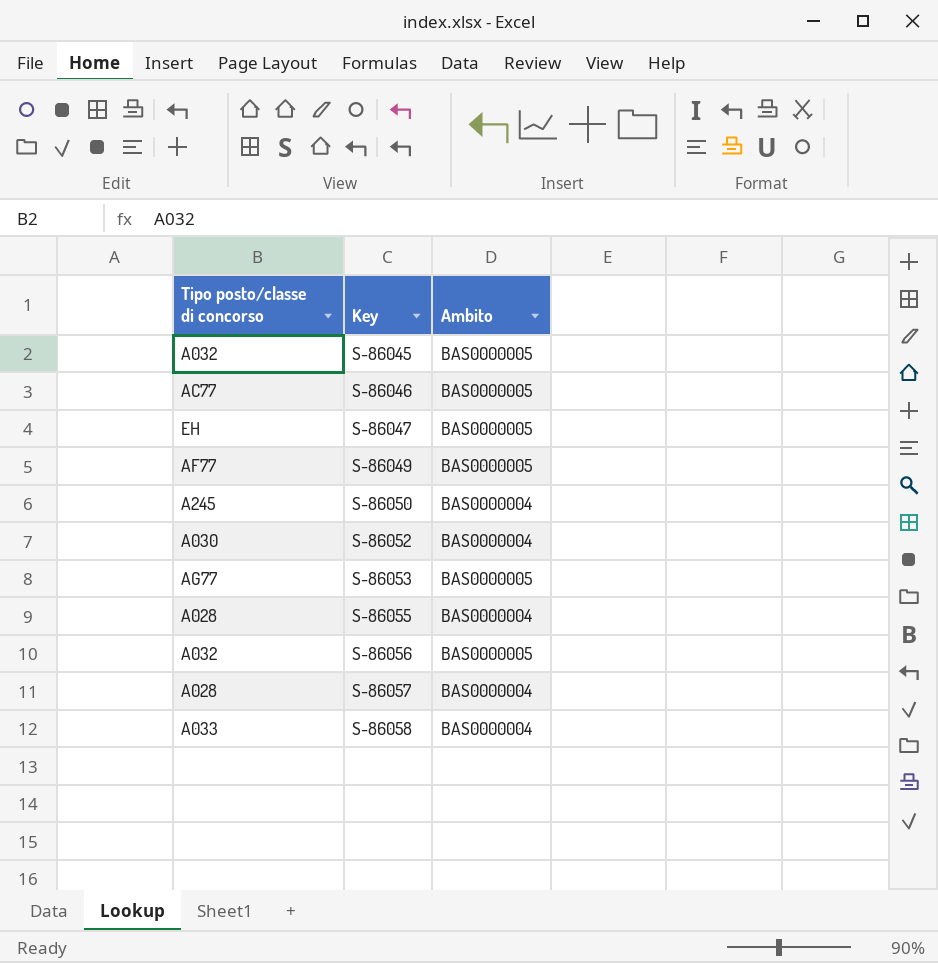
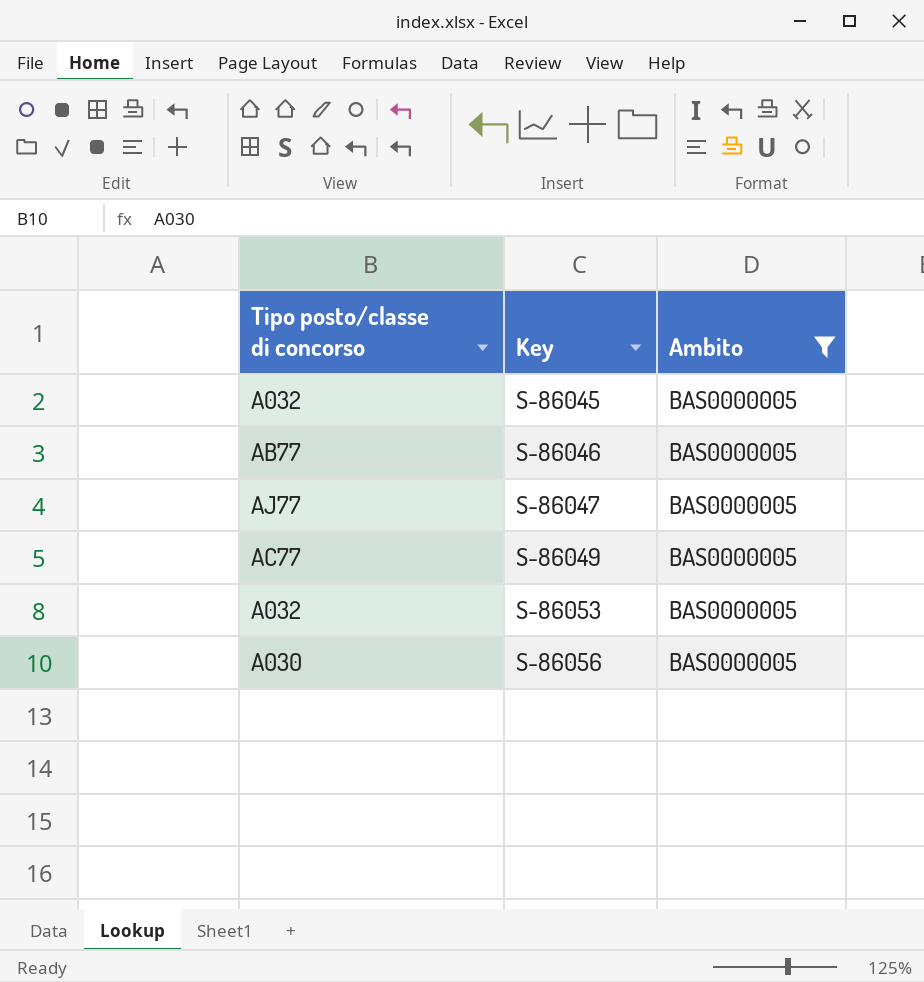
filter: none -> Ambito = BAS0000005
S-86046 | Tipo posto/classe di concorso: AC77 -> AB77
S-86047 | Tipo posto/classe di concorso: EH -> AJ77
S-86049 | Tipo posto/classe di concorso: AF77 -> AC77
S-86053 | Tipo posto/classe di concorso: AG77 -> A032
S-86056 | Tipo posto/classe di concorso: A032 -> A030

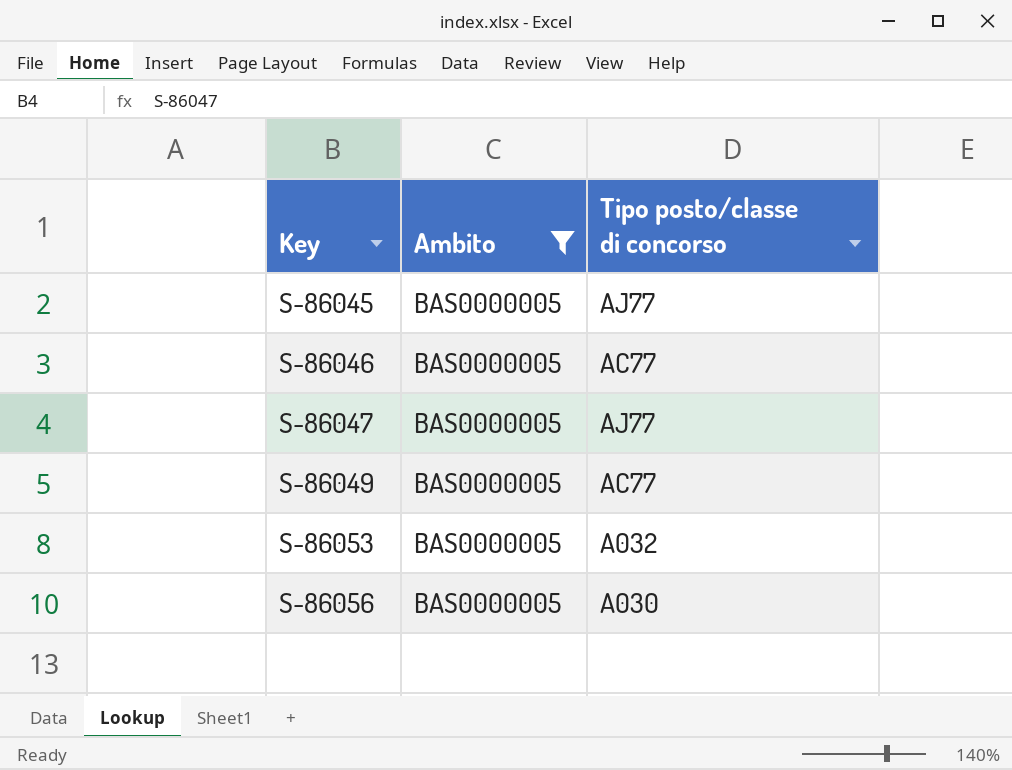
column Tipo posto/classe di concorso | position: 1 -> 3
S-86045 | Tipo posto/classe di concorso: A032 -> AJ77
S-86046 | Tipo posto/classe di concorso: AB77 -> AC77

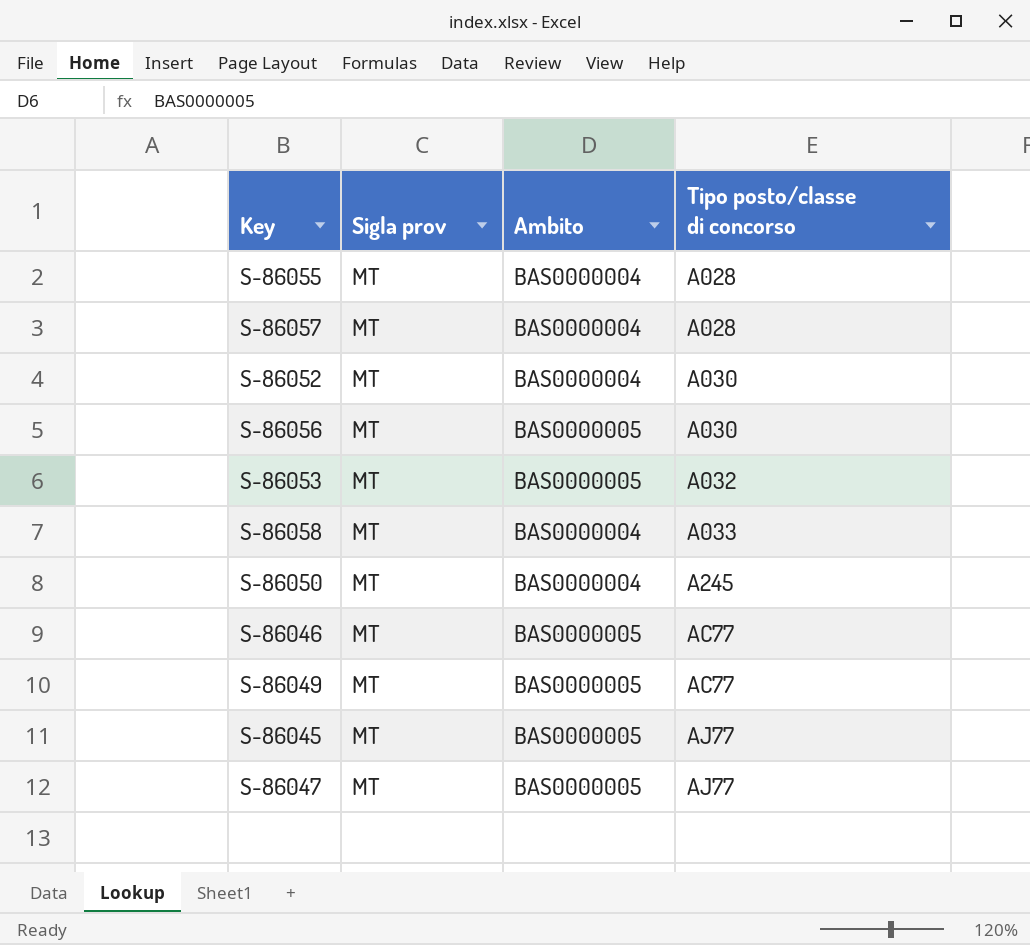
filter: Ambito = BAS0000005 -> none
row order: Key ascending -> Tipo posto/classe di concorso ascending
column Sigla prov | position: none -> 2

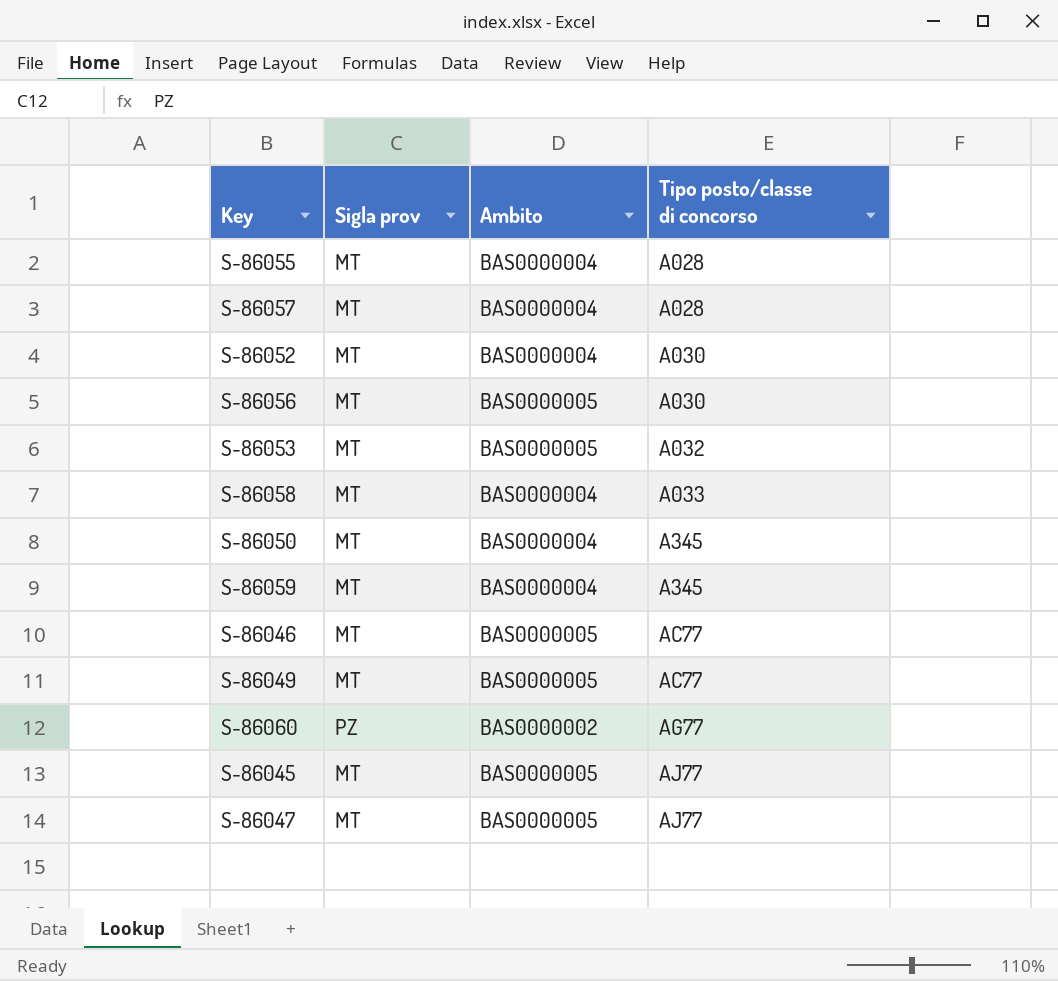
S-86050 | Tipo posto/classe di concorso: A245 -> A345
row S-86059: none -> MT | BAS0000004 | A345
row S-86060: none -> PZ | BAS0000002 | AG77

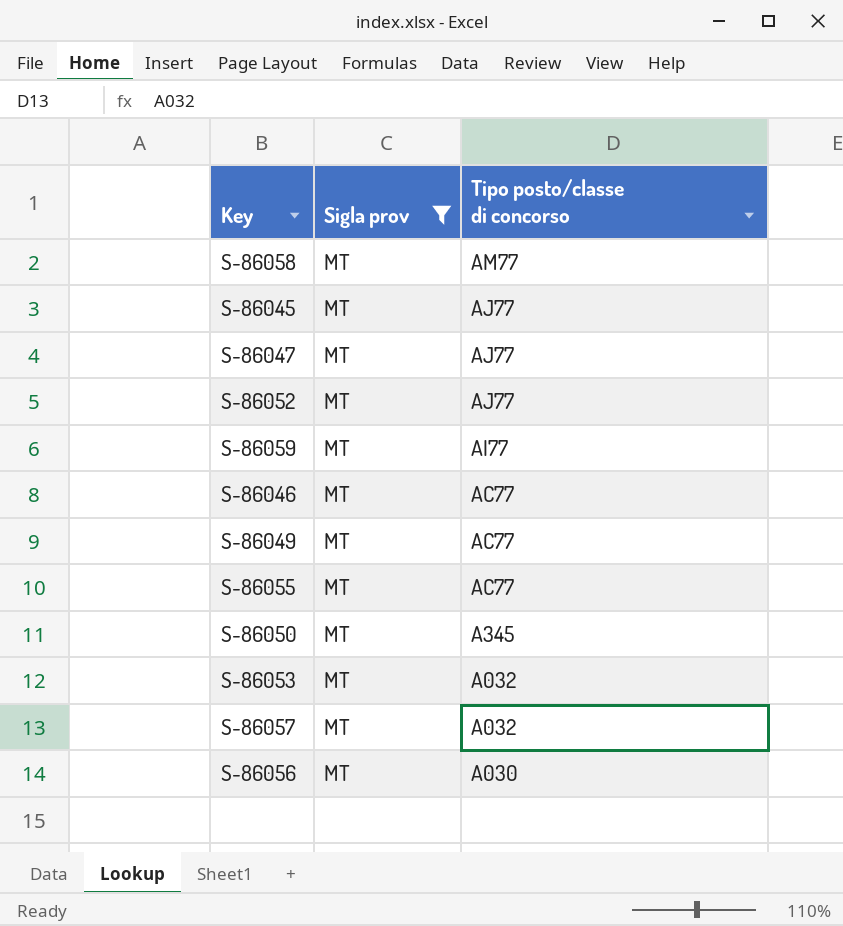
filter: none -> Sigla prov = MT
row order: Tipo posto/classe di concorso ascending -> Tipo posto/classe di concorso descending
column Ambito | position: 3 -> none
S-86058 | Tipo posto/classe di concorso: A033 -> AM77
S-86052 | Tipo posto/classe di concorso: A030 -> AJ77
S-86059 | Tipo posto/classe di concorso: A345 -> AI77
S-86055 | Tipo posto/classe di concorso: A028 -> AC77
S-86057 | Tipo posto/classe di concorso: A028 -> A032

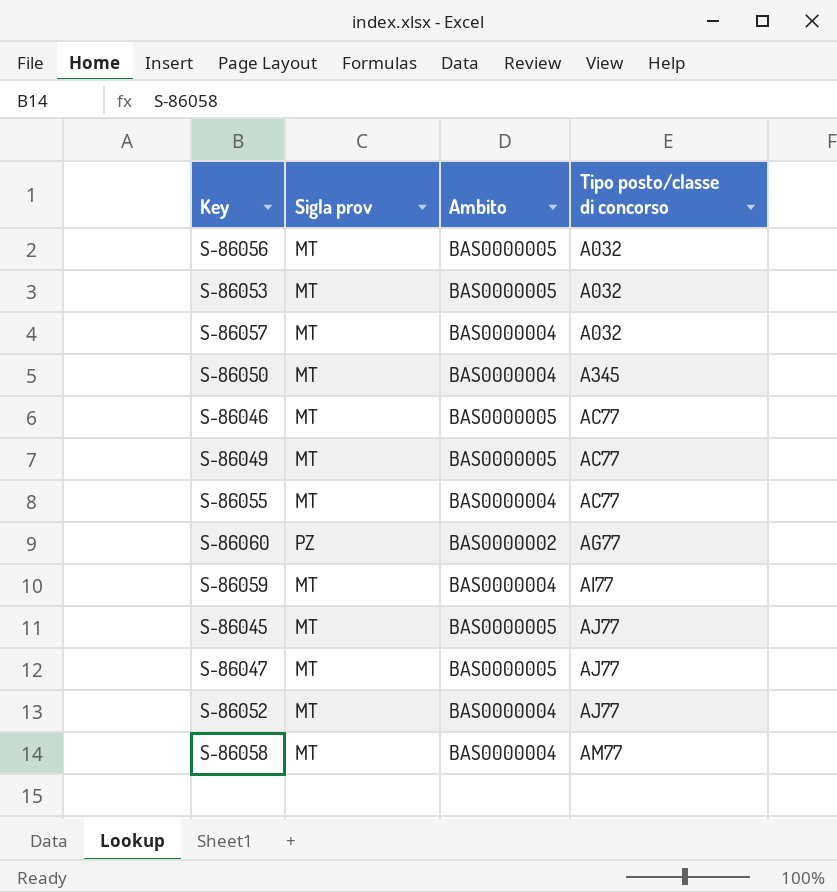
filter: Sigla prov = MT -> none
row order: Tipo posto/classe di concorso descending -> Tipo posto/classe di concorso ascending
column Ambito | position: none -> 3
S-86056 | Tipo posto/classe di concorso: A030 -> A032

